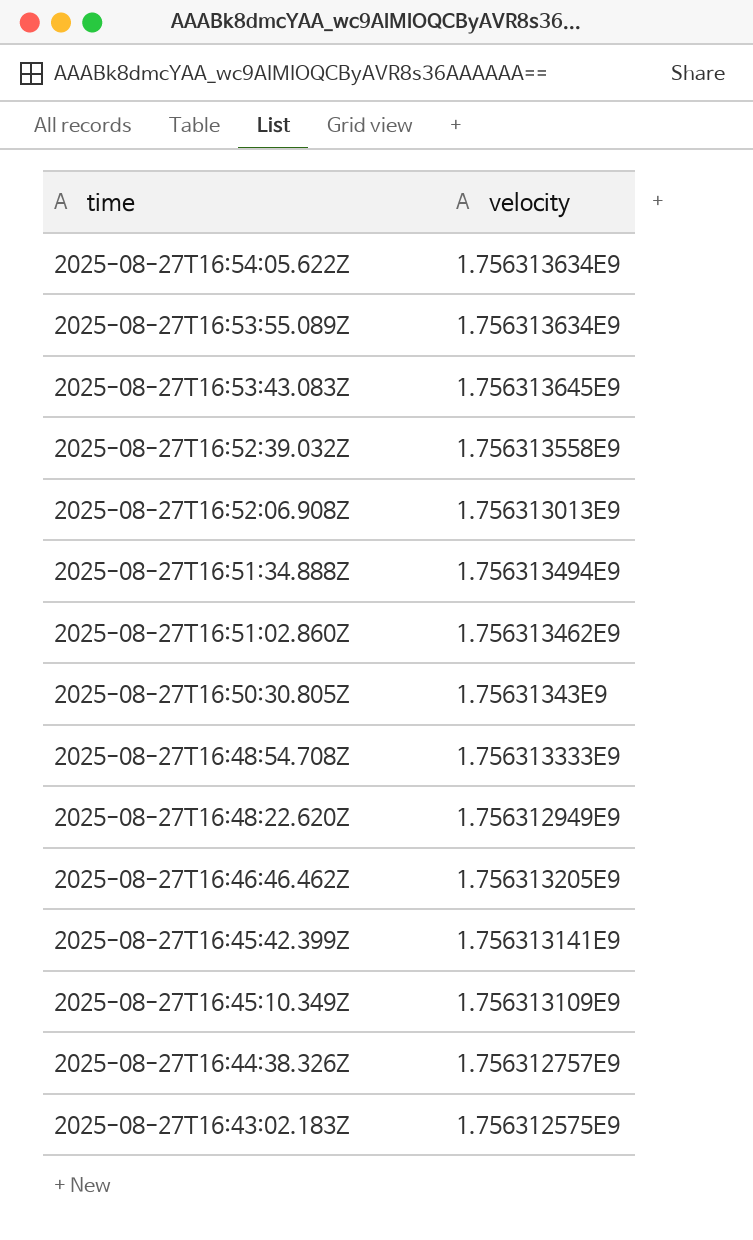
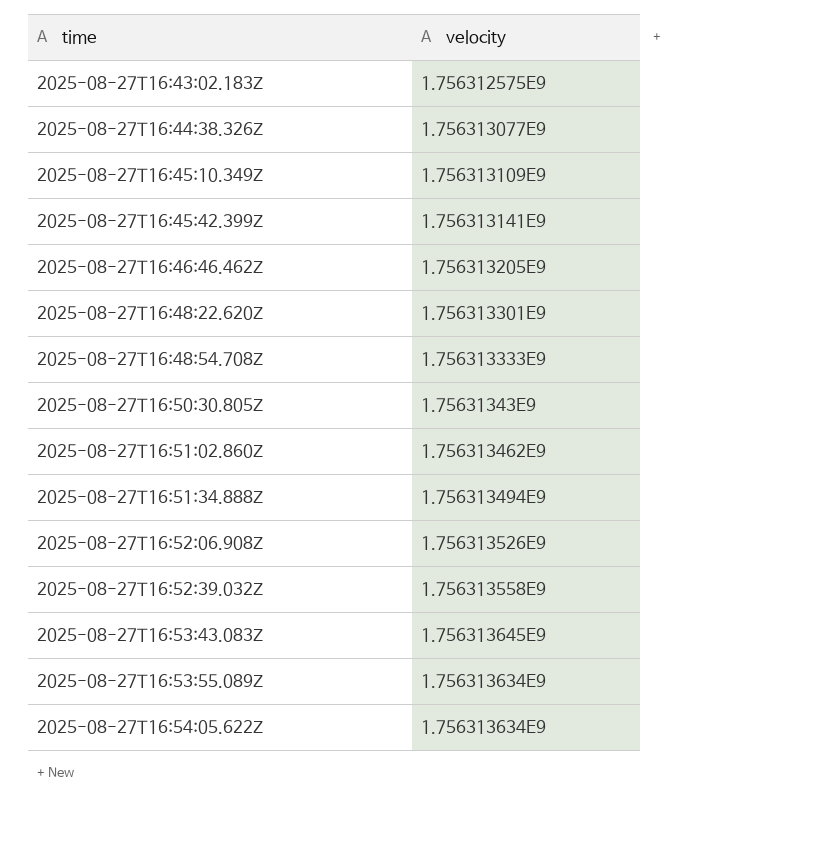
row order: time descending -> time ascending
2025-08-27T16:44:38.326Z | velocity: 1.756312757E9 -> 1.756313077E9
2025-08-27T16:48:22.620Z | velocity: 1.756312949E9 -> 1.756313301E9
2025-08-27T16:52:06.908Z | velocity: 1.756313013E9 -> 1.756313526E9

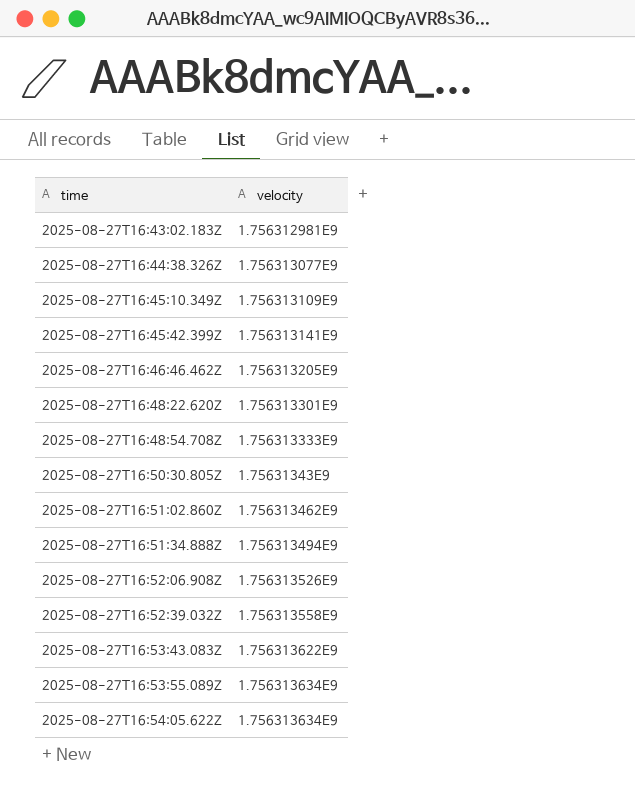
2025-08-27T16:43:02.183Z | velocity: 1.756312575E9 -> 1.756312981E9
2025-08-27T16:53:43.083Z | velocity: 1.756313645E9 -> 1.756313622E9

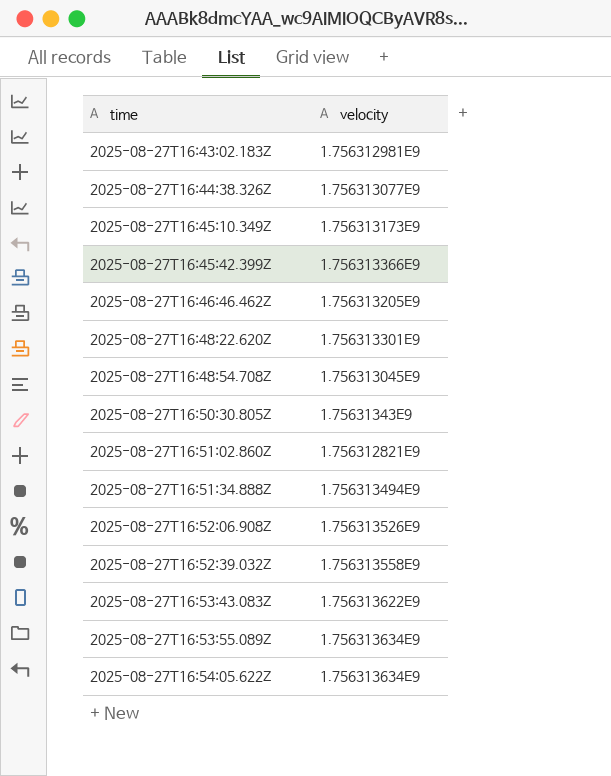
2025-08-27T16:45:10.349Z | velocity: 1.756313109E9 -> 1.756313173E9
2025-08-27T16:45:42.399Z | velocity: 1.756313141E9 -> 1.756313366E9
2025-08-27T16:48:54.708Z | velocity: 1.756313333E9 -> 1.756313045E9
2025-08-27T16:51:02.860Z | velocity: 1.756313462E9 -> 1.756312821E9

